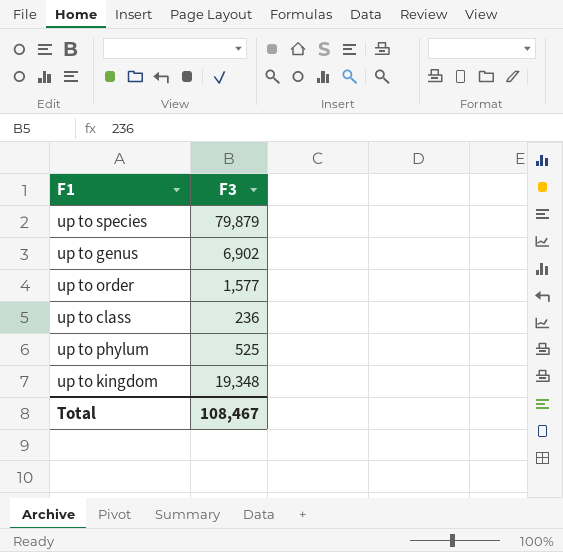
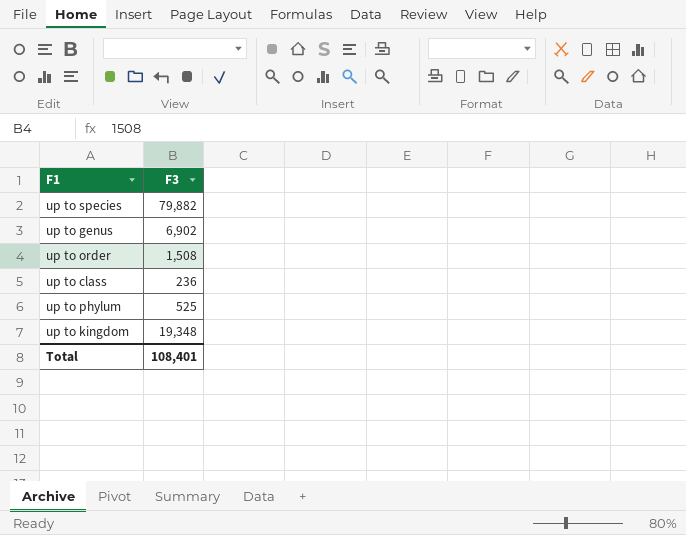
up to species | F3: 79,879 -> 79,882
up to order | F3: 1,577 -> 1,508
Total | F3: 108,467 -> 108,401

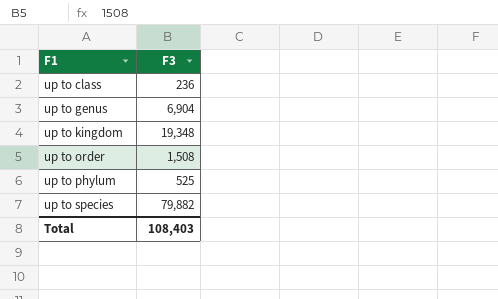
row order: none -> F1 ascending
up to genus | F3: 6,902 -> 6,904
Total | F3: 108,401 -> 108,403

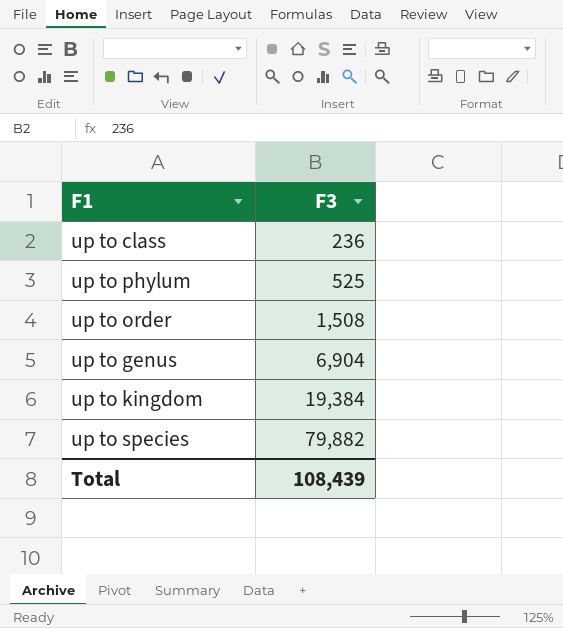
row order: F1 ascending -> F3 ascending
up to kingdom | F3: 19,348 -> 19,384
Total | F3: 108,403 -> 108,439

